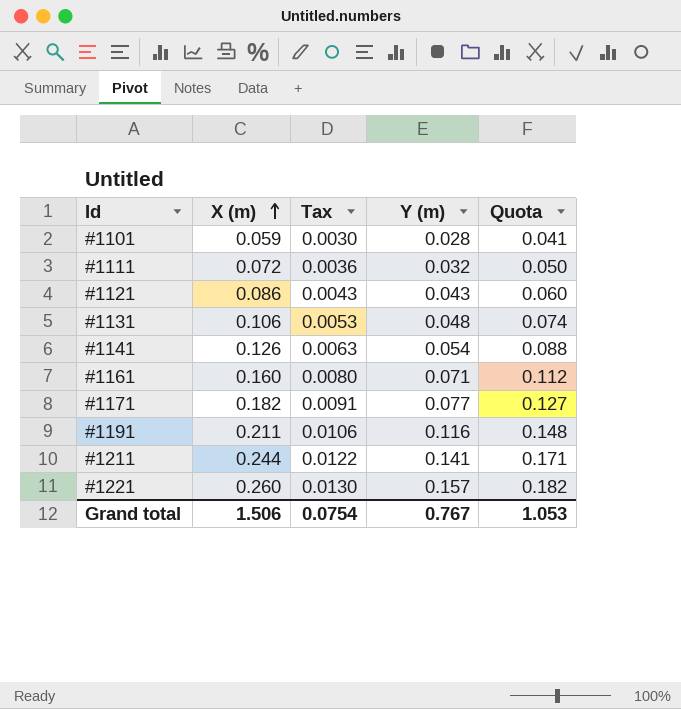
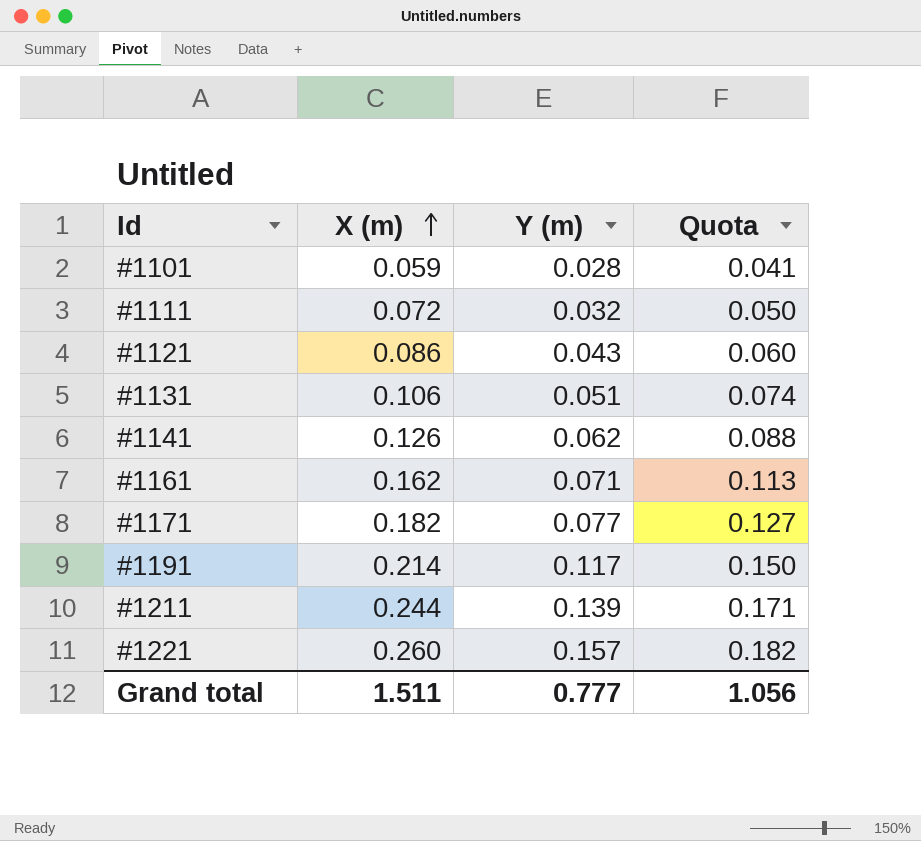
column Tax | formula: [X (m)] * 0.05 -> none
#1131 | Y (m): 0.048 -> 0.051
#1141 | Y (m): 0.054 -> 0.062
#1161 | X (m): 0.160 -> 0.162
#1161 | Quota: 0.112 -> 0.113
#1191 | X (m): 0.211 -> 0.214
#1191 | Y (m): 0.116 -> 0.117
#1191 | Quota: 0.148 -> 0.150
#1211 | Y (m): 0.141 -> 0.139
Grand total | X (m): 1.506 -> 1.511
Grand total | Y (m): 0.767 -> 0.777
Grand total | Quota: 1.053 -> 1.056

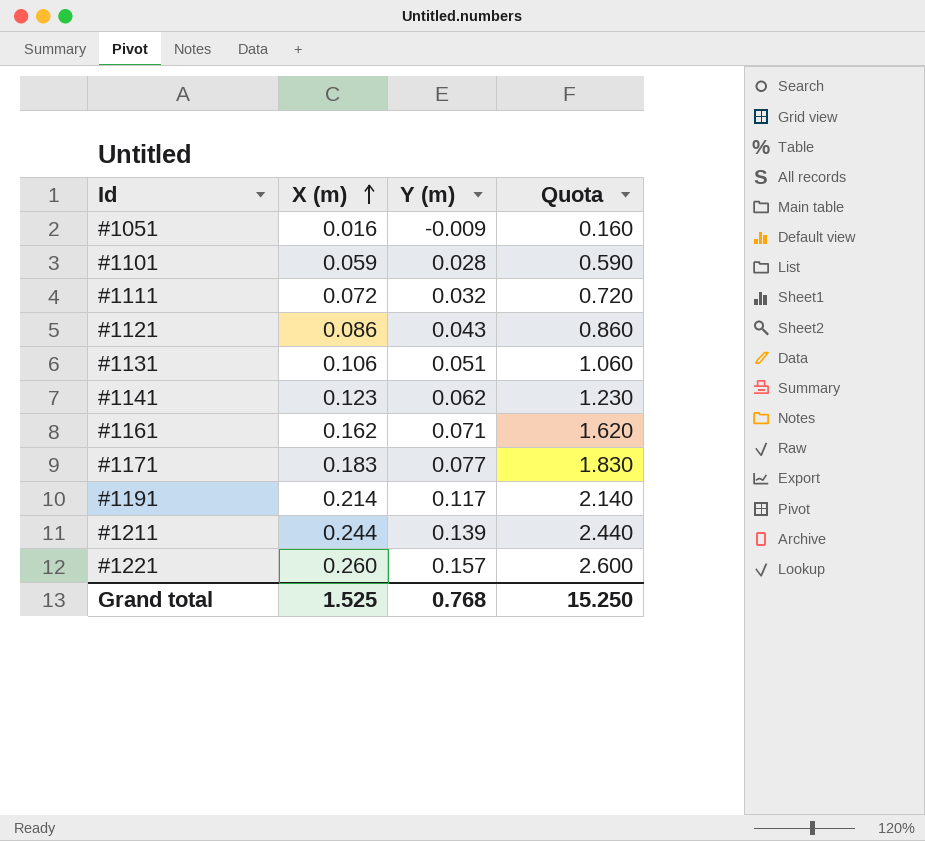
column Quota | formula: [X (m)] * 0.7 -> [X (m)] * 10
row #1051: none -> 0.016 | -0.009 | 0.160
#1141 | X (m): 0.126 -> 0.123
#1171 | X (m): 0.182 -> 0.183
Grand total | X (m): 1.511 -> 1.525
Grand total | Y (m): 0.777 -> 0.768
Grand total | Quota: 1.056 -> 15.250

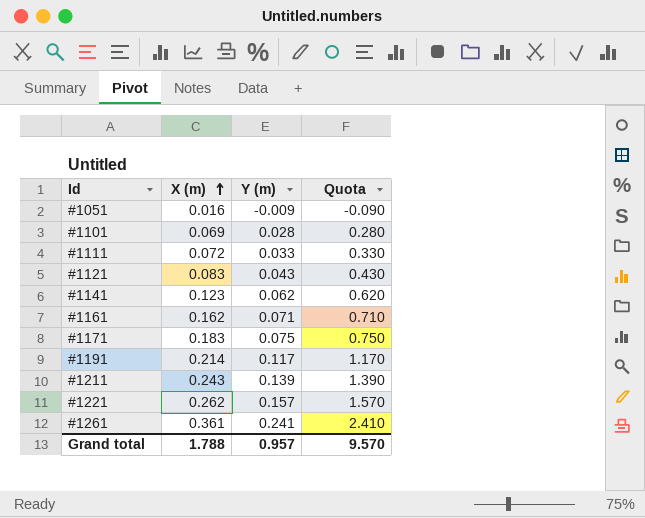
column Quota | formula: [X (m)] * 10 -> [Y (m)] * 10
row #1131: 0.106 | 0.051 | 1.060 -> none
#1101 | X (m): 0.059 -> 0.069
#1111 | Y (m): 0.032 -> 0.033
#1121 | X (m): 0.086 -> 0.083
#1171 | Y (m): 0.077 -> 0.075
#1211 | X (m): 0.244 -> 0.243
#1221 | X (m): 0.260 -> 0.262
row #1261: none -> 0.361 | 0.241 | 2.410
Grand total | X (m): 1.525 -> 1.788
Grand total | Y (m): 0.768 -> 0.957
Grand total | Quota: 15.250 -> 9.570

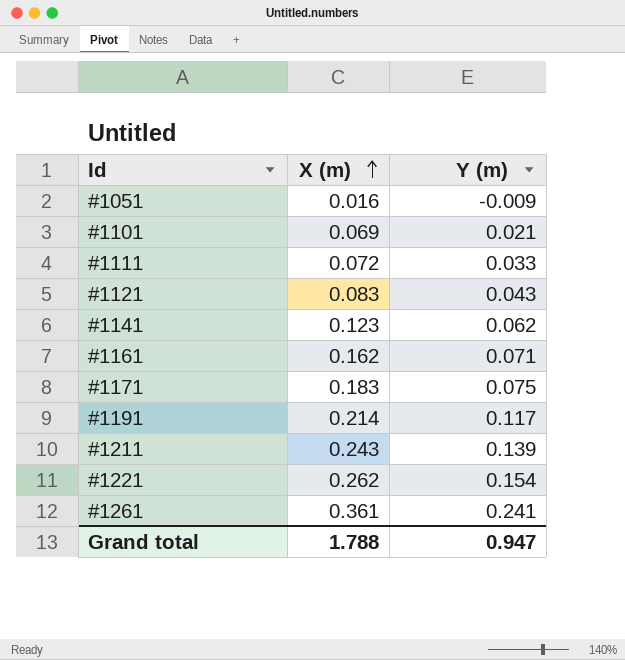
column Quota | formula: [Y (m)] * 10 -> none
#1101 | Y (m): 0.028 -> 0.021
#1221 | Y (m): 0.157 -> 0.154
Grand total | Y (m): 0.957 -> 0.947

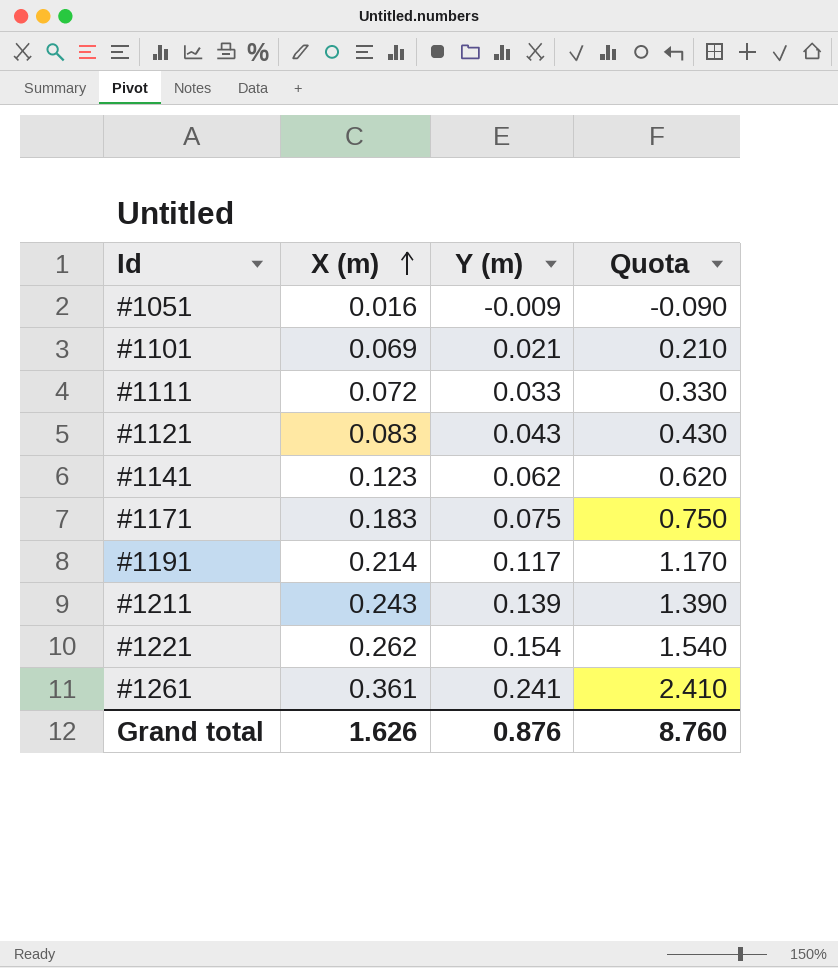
column Quota | formula: none -> [Y (m)] * 10
row #1161: 0.162 | 0.071 -> none
Grand total | X (m): 1.788 -> 1.626
Grand total | Y (m): 0.947 -> 0.876

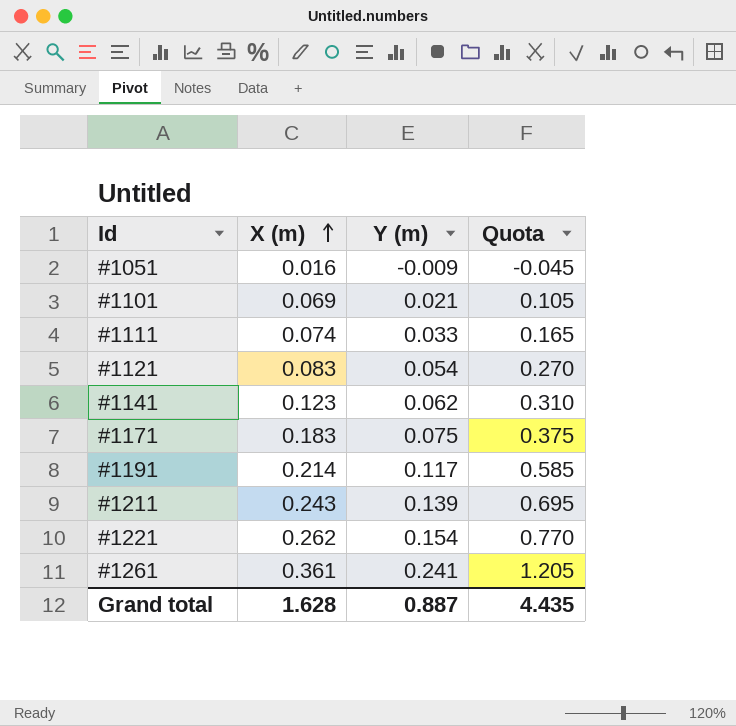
column Quota | formula: [Y (m)] * 10 -> [Y (m)] * 5
#1111 | X (m): 0.072 -> 0.074
#1121 | Y (m): 0.043 -> 0.054
Grand total | X (m): 1.626 -> 1.628
Grand total | Y (m): 0.876 -> 0.887
Grand total | Quota: 8.760 -> 4.435

